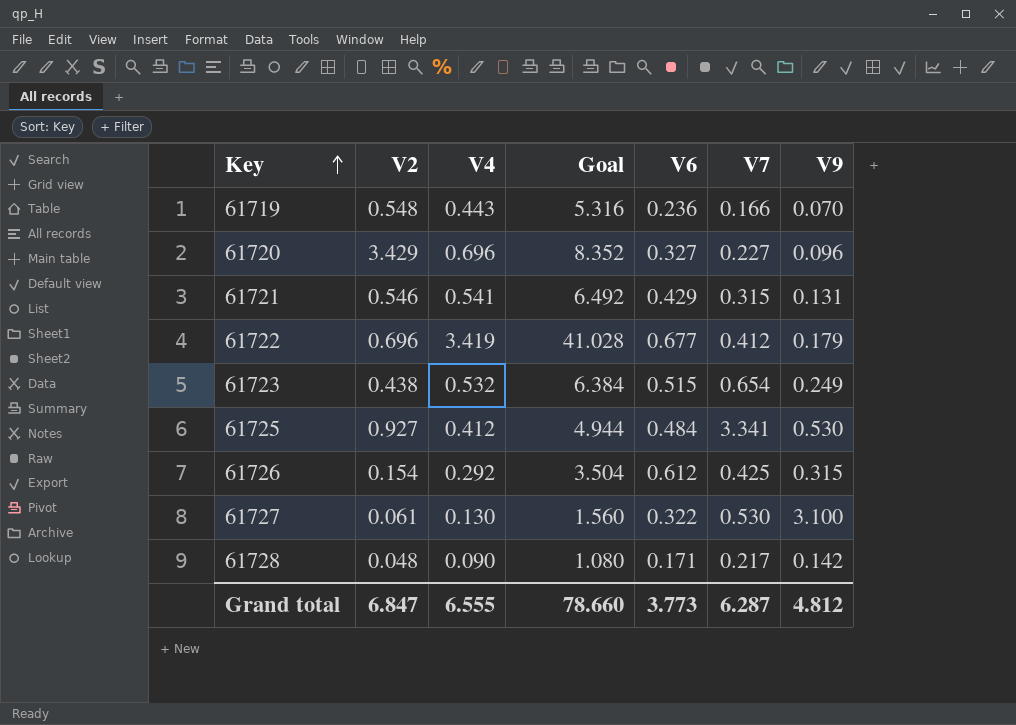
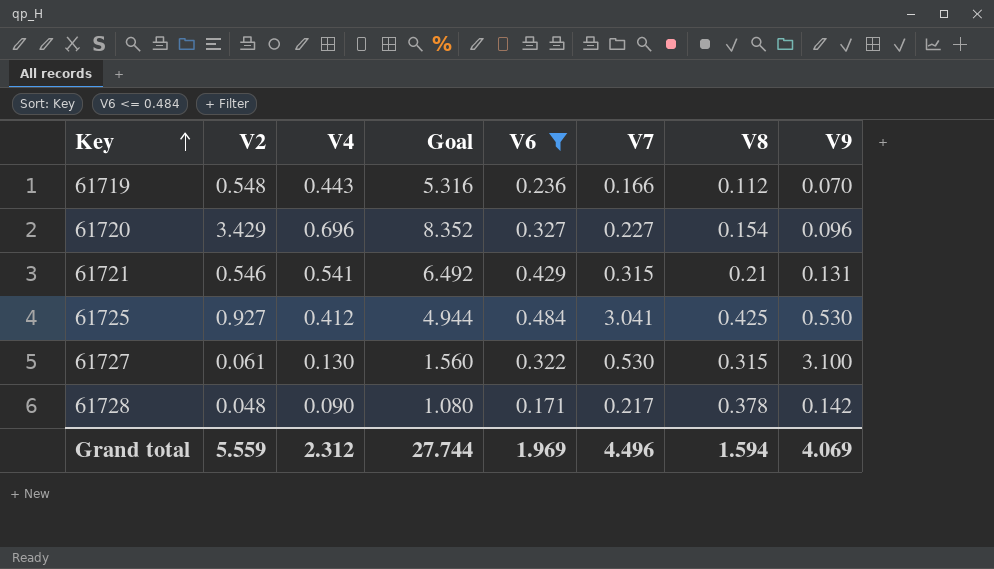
filter: none -> V6 <= 0.484
column V8 | position: none -> 7
61725 | V7: 3.341 -> 3.041
Grand total | V2: 6.847 -> 5.559
Grand total | V4: 6.555 -> 2.312
Grand total | Goal: 78.660 -> 27.744
Grand total | V6: 3.773 -> 1.969
Grand total | V7: 6.287 -> 4.496
Grand total | V9: 4.812 -> 4.069

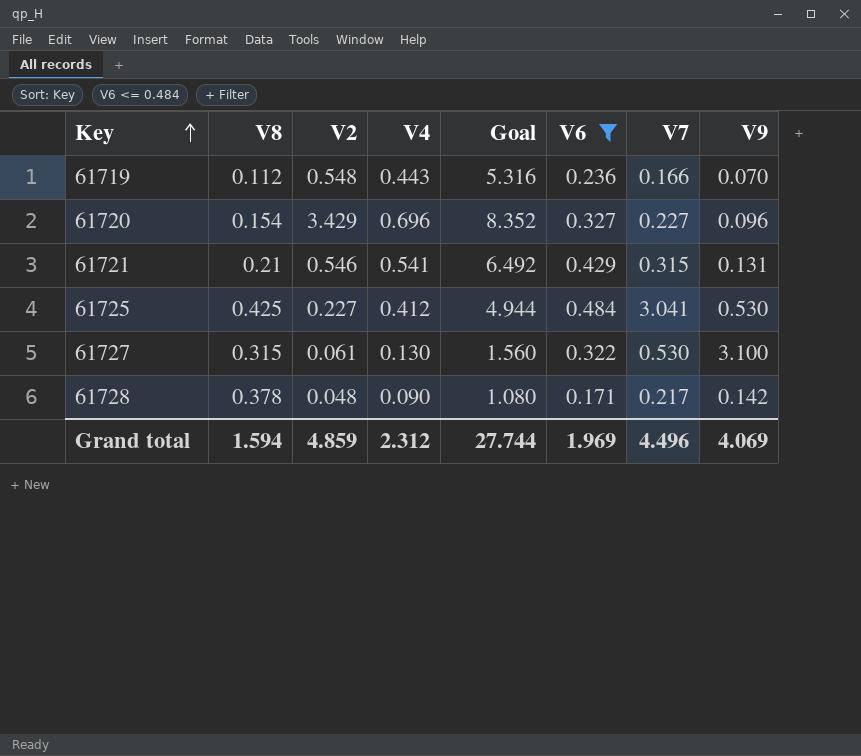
column V8 | position: 7 -> 2
61725 | V2: 0.927 -> 0.227
Grand total | V2: 5.559 -> 4.859

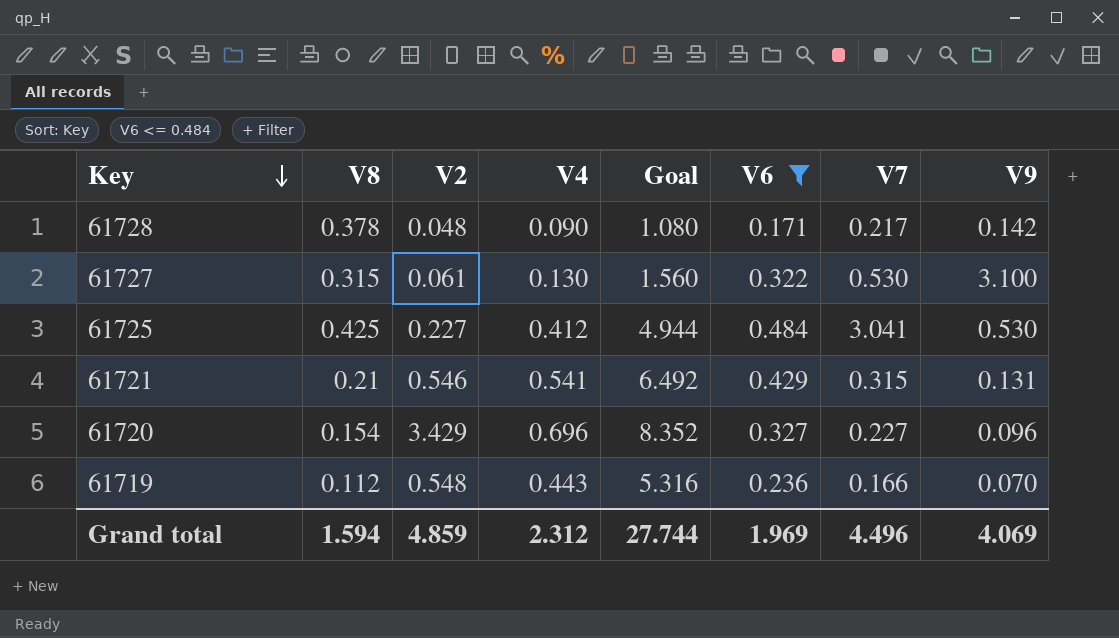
row order: Key ascending -> Key descending

